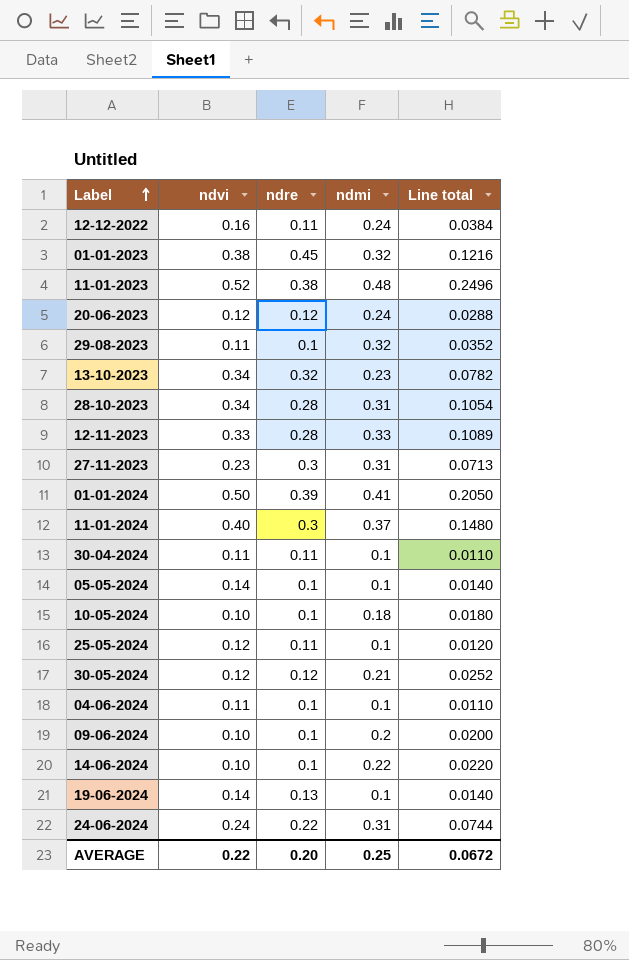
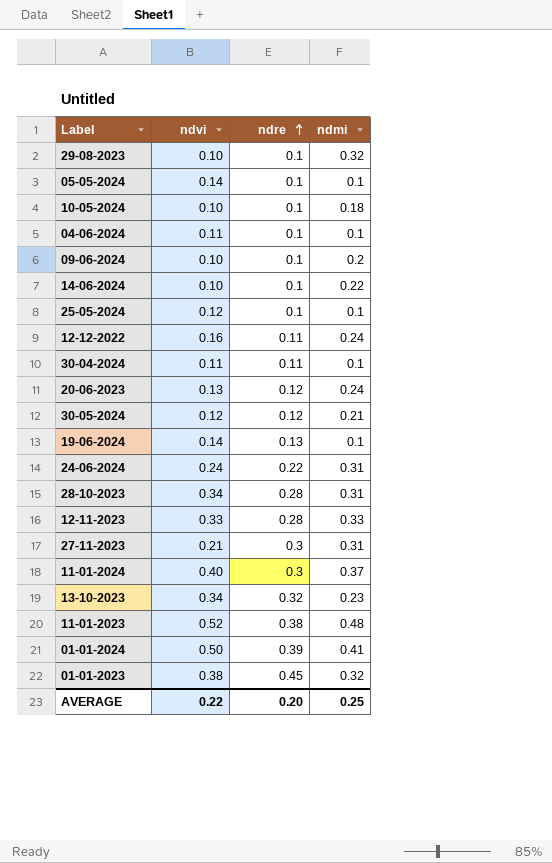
row order: Label ascending -> ndre ascending
column Line total | formula: [ndvi] * [ndmi] -> none
29-08-2023 | ndvi: 0.11 -> 0.10
25-05-2024 | ndre: 0.11 -> 0.1
20-06-2023 | ndvi: 0.12 -> 0.13
27-11-2023 | ndvi: 0.23 -> 0.21

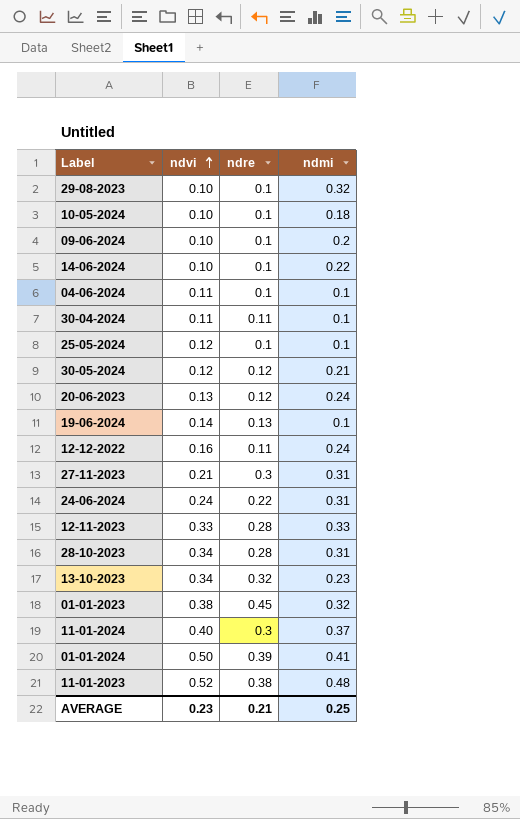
row order: ndre ascending -> ndvi ascending
row 05-05-2024: 0.14 | 0.1 | 0.1 -> none
AVERAGE | ndvi: 0.22 -> 0.23
AVERAGE | ndre: 0.20 -> 0.21

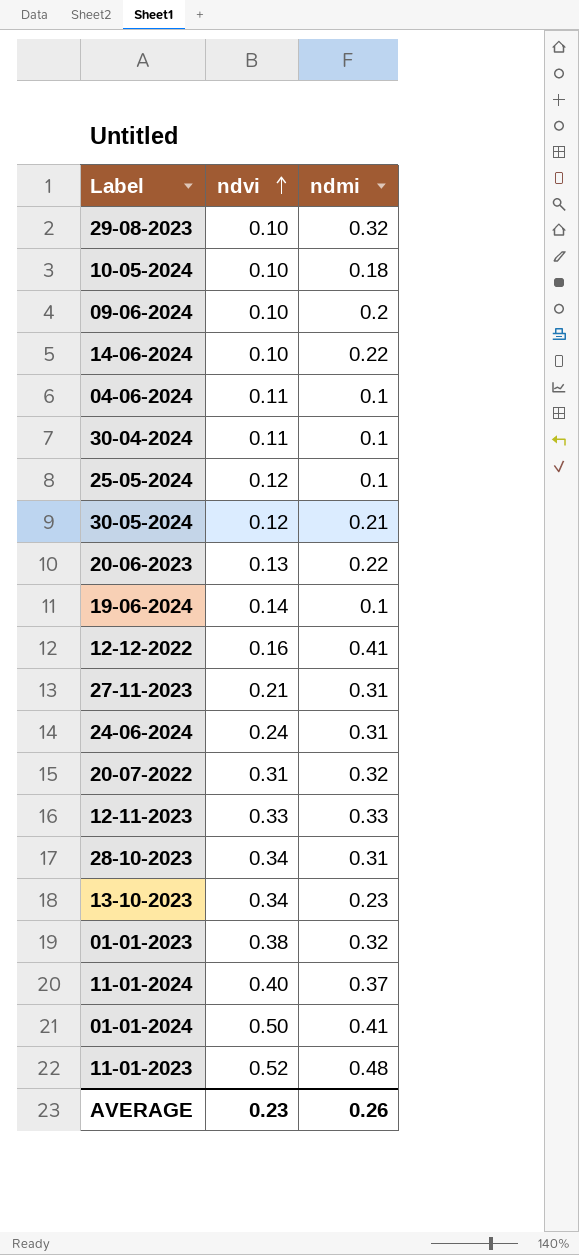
column ndre | position: 3 -> none
20-06-2023 | ndmi: 0.24 -> 0.22
12-12-2022 | ndmi: 0.24 -> 0.41
row 20-07-2022: none -> 0.31 | 0.32
AVERAGE | ndmi: 0.25 -> 0.26

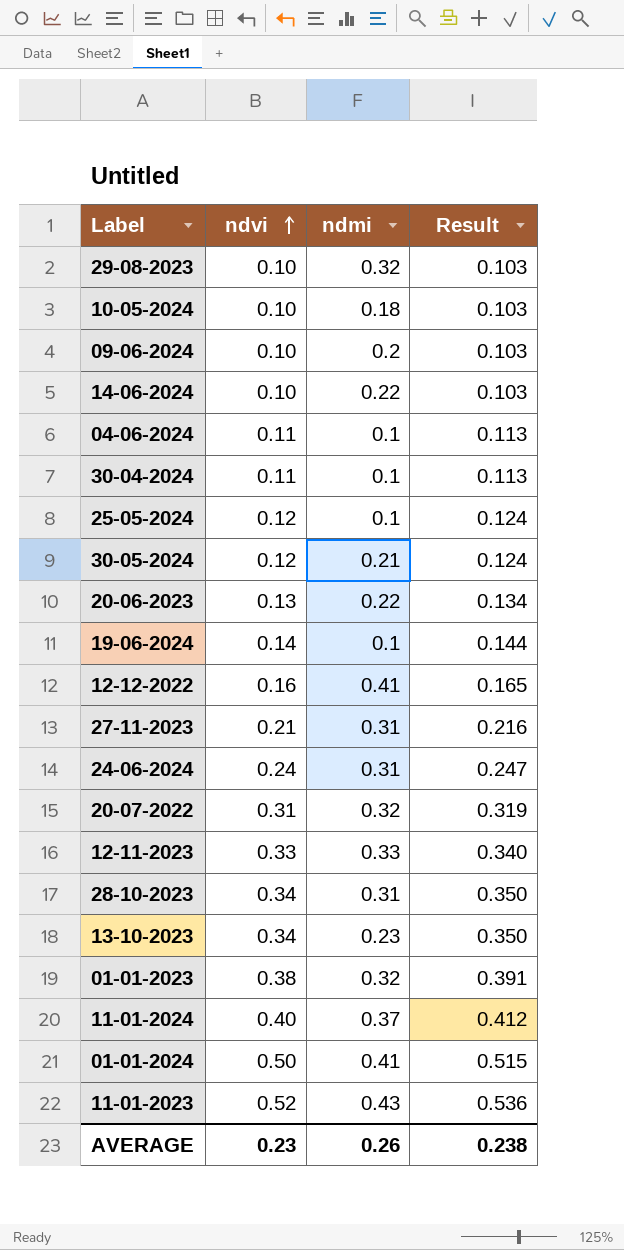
column Result | formula: none -> [ndvi] * 1.03
11-01-2023 | ndmi: 0.48 -> 0.43

